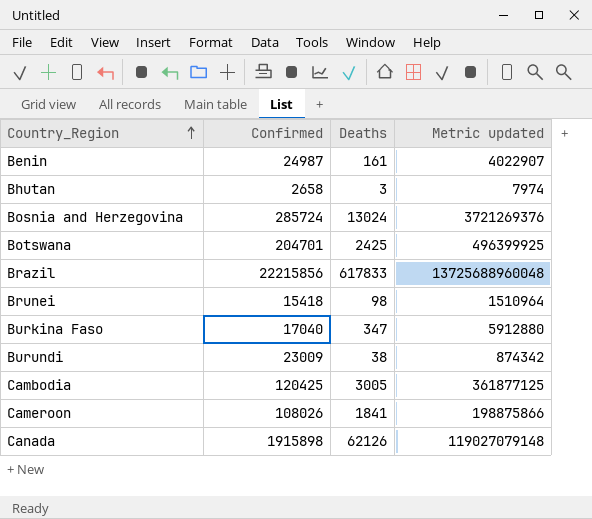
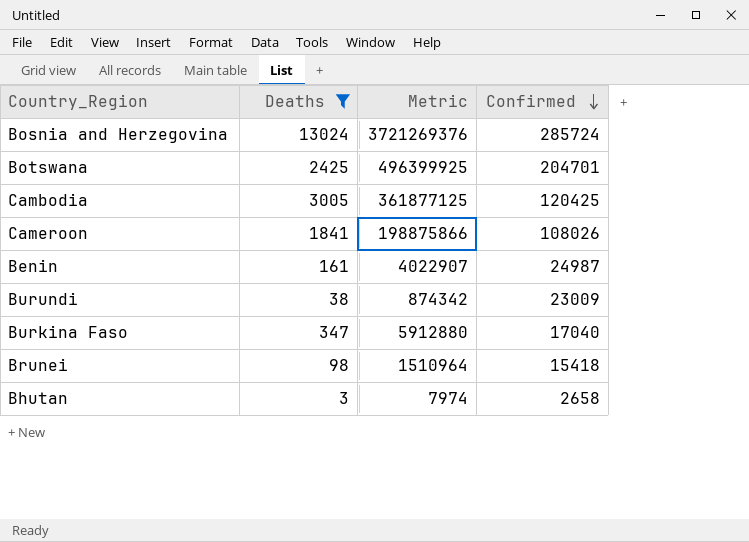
filter: none -> Deaths <= 13024
row order: Country_Region ascending -> Confirmed descending
column name: Metric updated -> Metric
column Confirmed | position: 2 -> 4

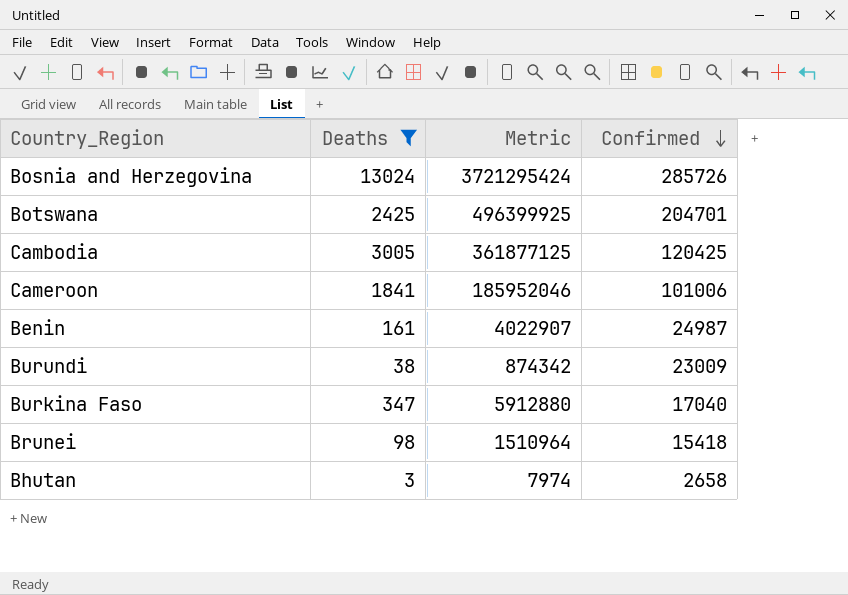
Bosnia and Herzegovina | Metric: 3721269376 -> 3721295424
Bosnia and Herzegovina | Confirmed: 285724 -> 285726
Cameroon | Metric: 198875866 -> 185952046
Cameroon | Confirmed: 108026 -> 101006

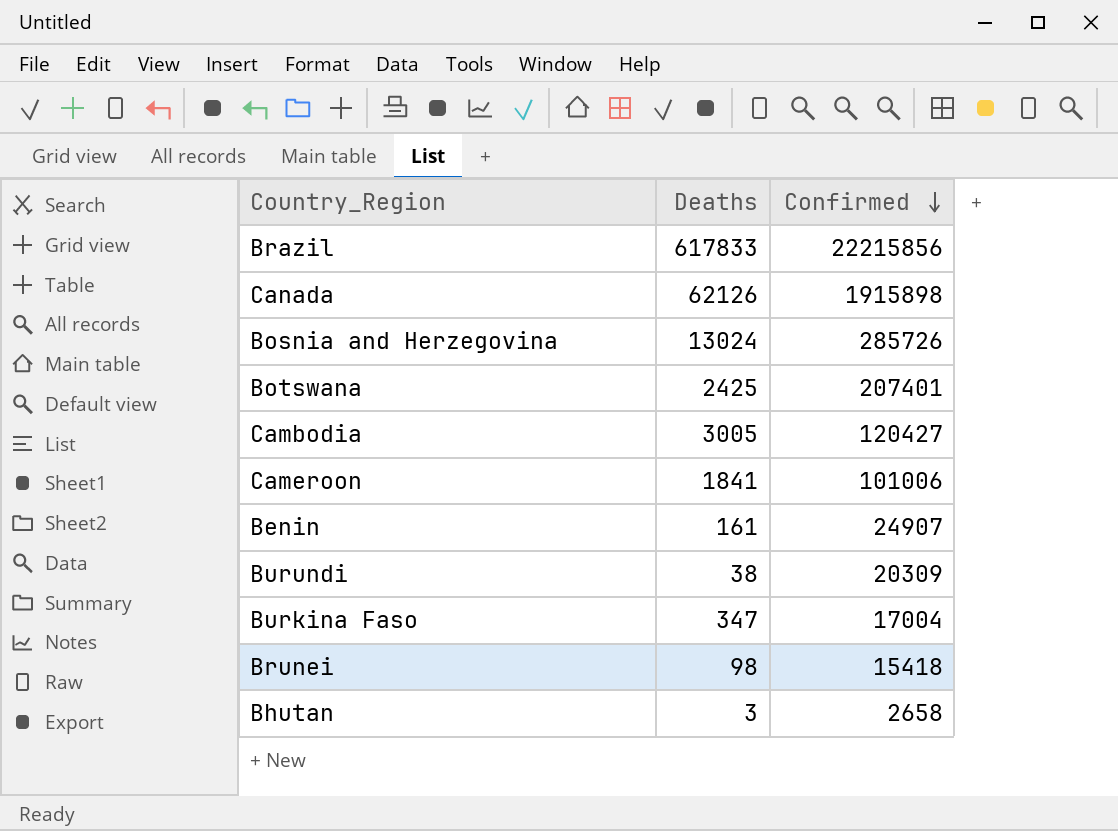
filter: Deaths <= 13024 -> none
column Metric | formula: [Deaths] * [Confirmed] -> none
Botswana | Confirmed: 204701 -> 207401
Cambodia | Confirmed: 120425 -> 120427
Benin | Confirmed: 24987 -> 24907
Burundi | Confirmed: 23009 -> 20309
Burkina Faso | Confirmed: 17040 -> 17004

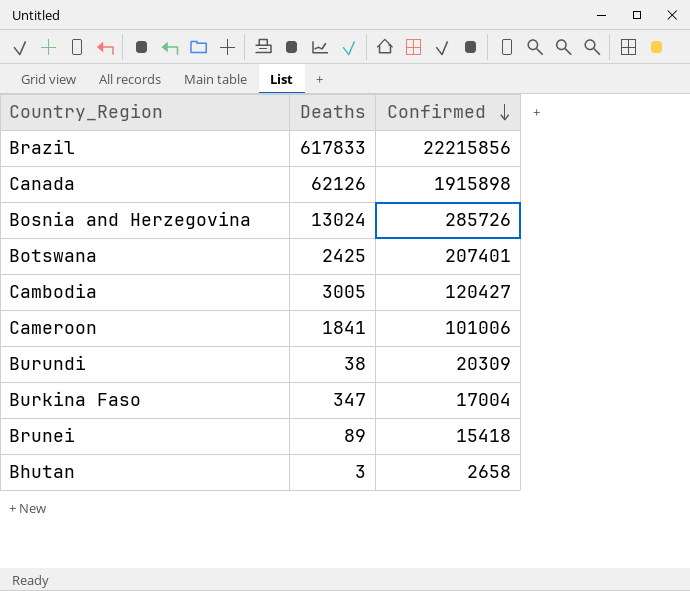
row Benin: 161 | 24907 -> none
Brunei | Deaths: 98 -> 89

